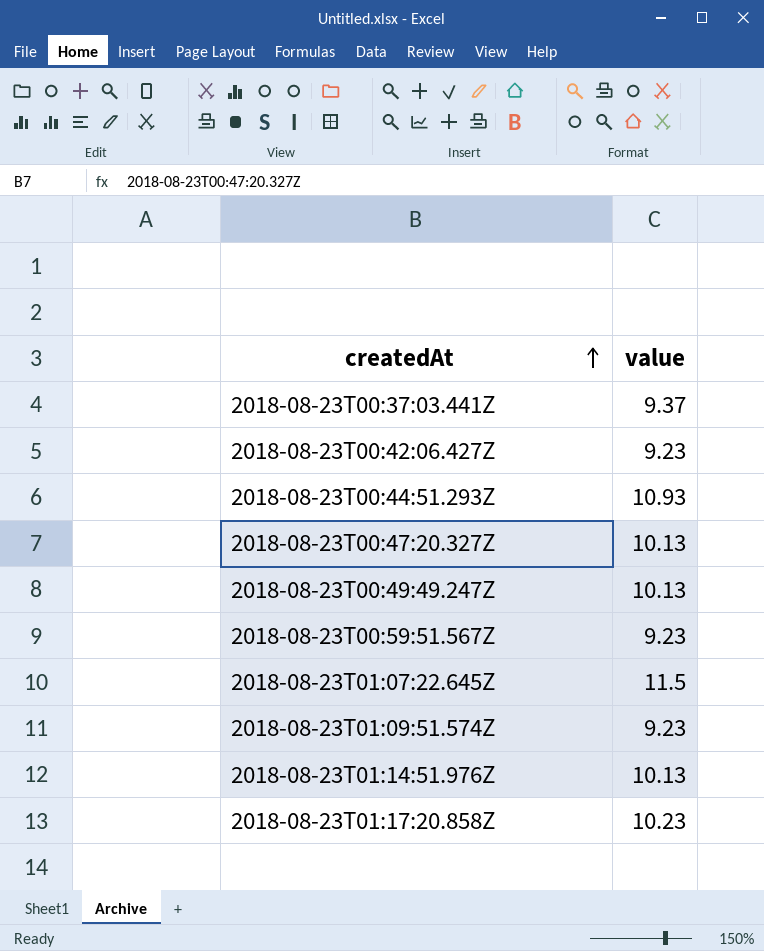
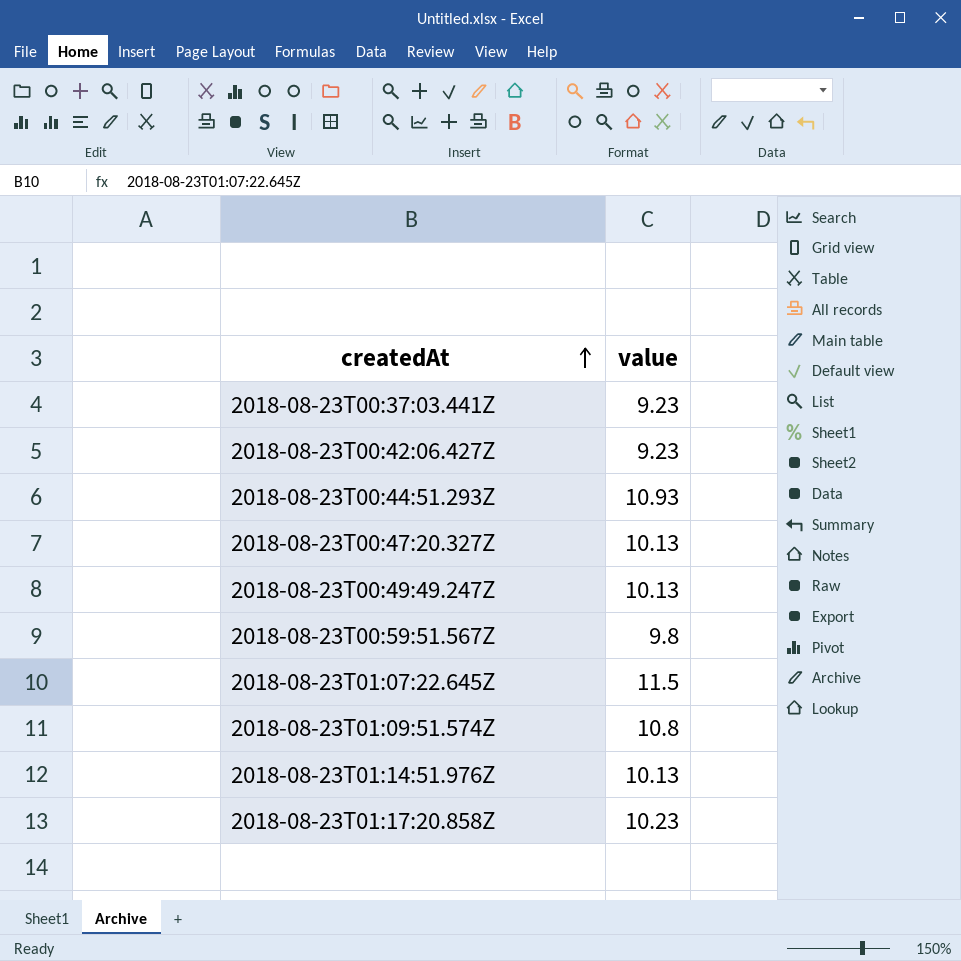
2018-08-23T00:37:03.441Z | value: 9.37 -> 9.23
2018-08-23T00:59:51.567Z | value: 9.23 -> 9.8
2018-08-23T01:09:51.574Z | value: 9.23 -> 10.8

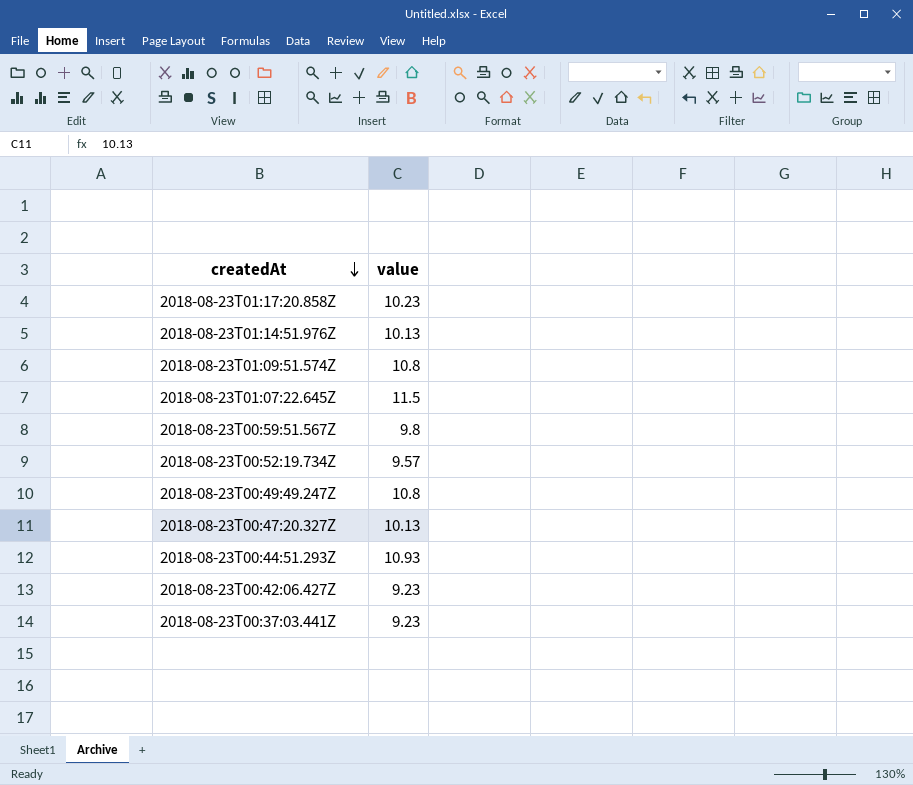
row order: createdAt ascending -> createdAt descending
row 2018-08-23T00:52:19.734Z: none -> 9.57
2018-08-23T00:49:49.247Z | value: 10.13 -> 10.8

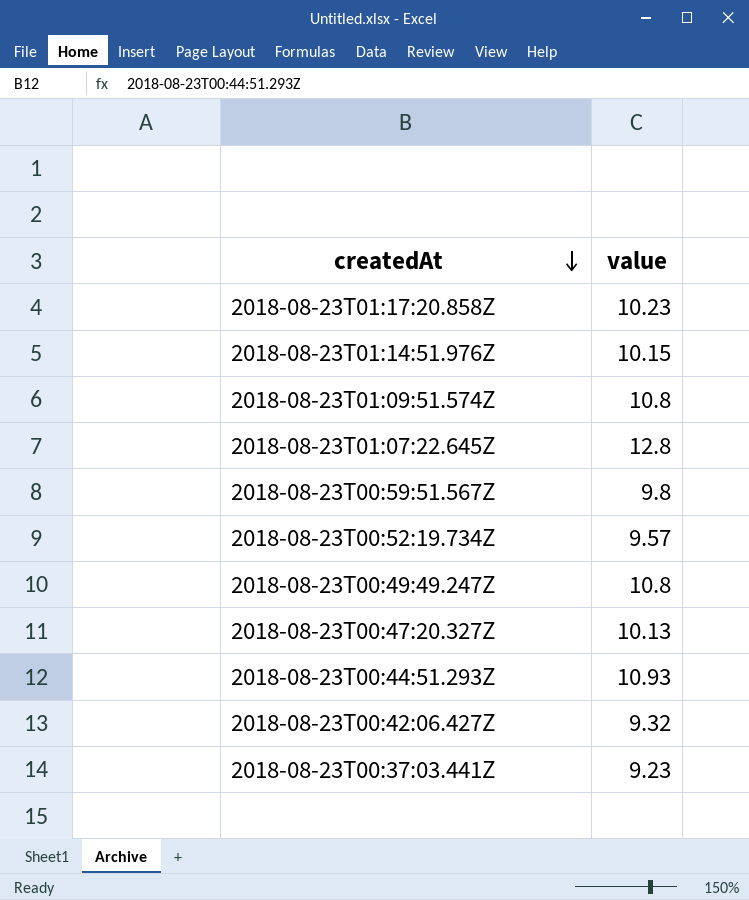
2018-08-23T01:14:51.976Z | value: 10.13 -> 10.15
2018-08-23T01:07:22.645Z | value: 11.5 -> 12.8
2018-08-23T00:42:06.427Z | value: 9.23 -> 9.32

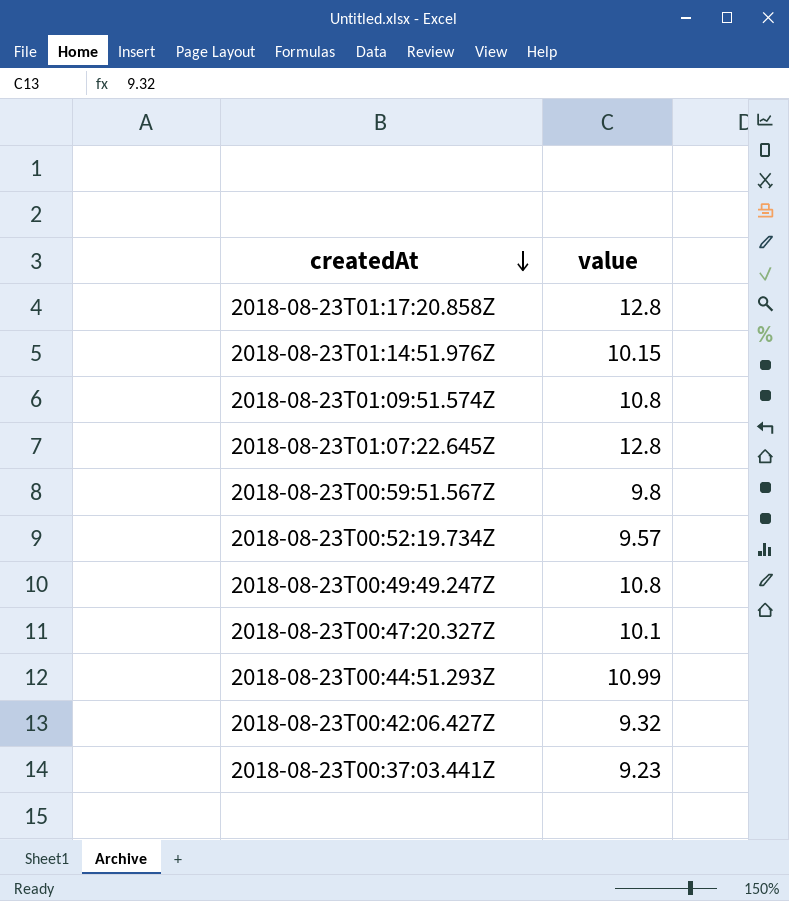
2018-08-23T01:17:20.858Z | value: 10.23 -> 12.8
2018-08-23T00:47:20.327Z | value: 10.13 -> 10.1
2018-08-23T00:44:51.293Z | value: 10.93 -> 10.99

